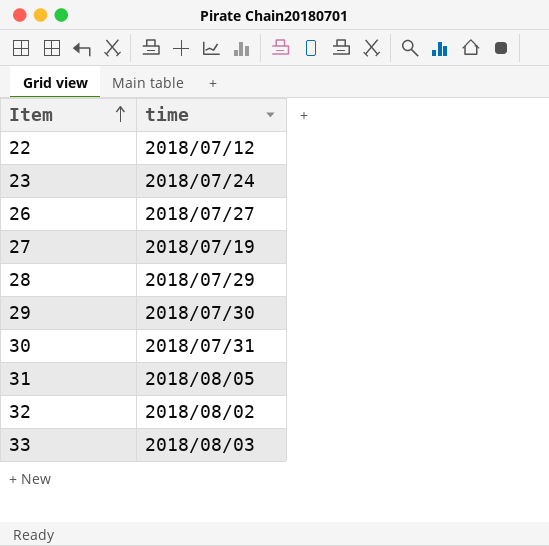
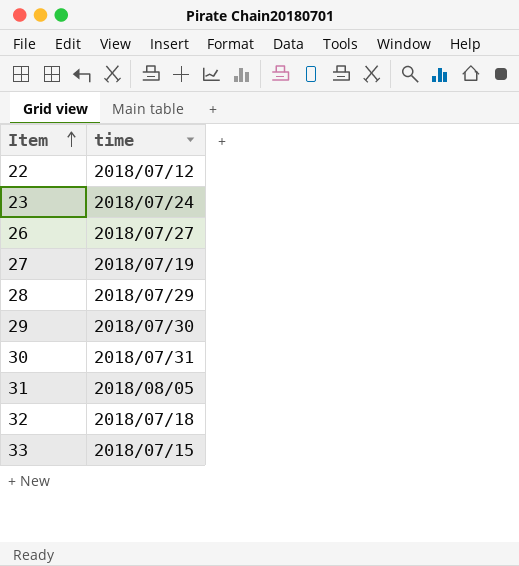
32 | time: 2018/08/02 -> 2018/07/18
33 | time: 2018/08/03 -> 2018/07/15

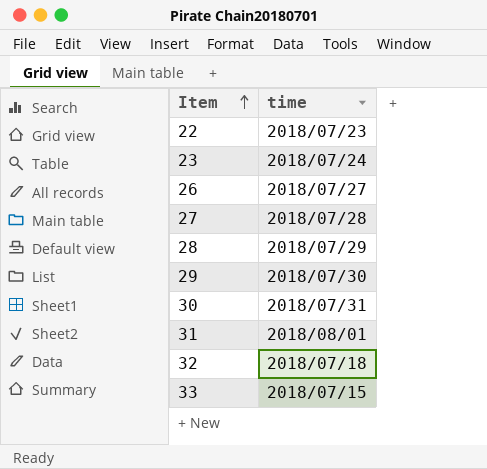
22 | time: 2018/07/12 -> 2018/07/23
27 | time: 2018/07/19 -> 2018/07/28
31 | time: 2018/08/05 -> 2018/08/01

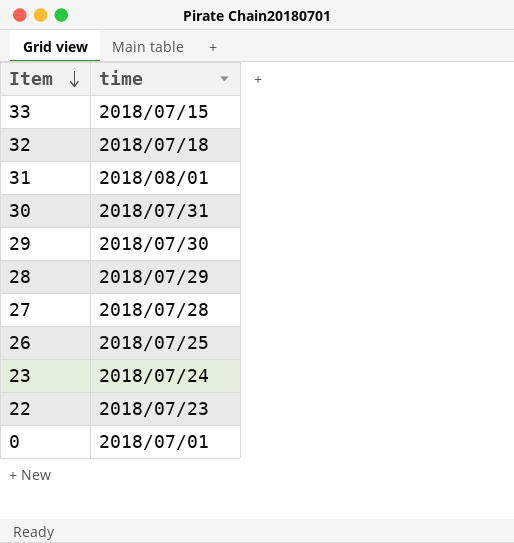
row order: Item ascending -> Item descending
26 | time: 2018/07/27 -> 2018/07/25
row 0: none -> 2018/07/01

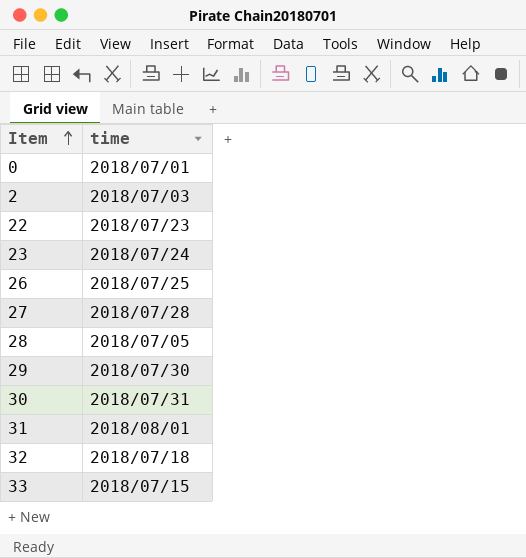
row order: Item descending -> Item ascending
row 2: none -> 2018/07/03
28 | time: 2018/07/29 -> 2018/07/05

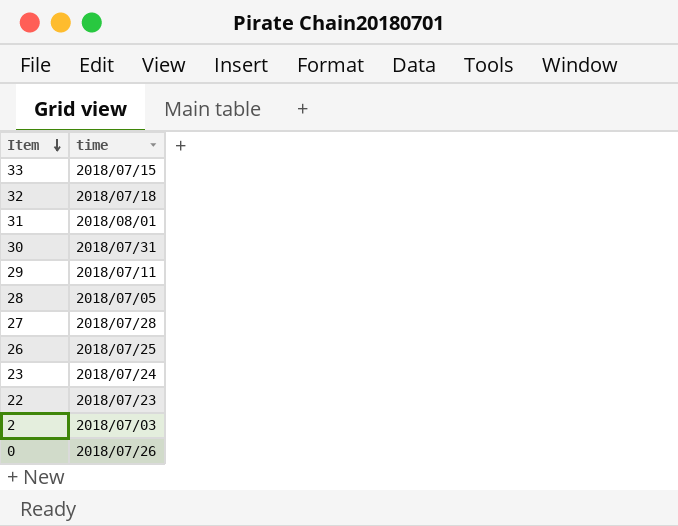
row order: Item ascending -> Item descending
29 | time: 2018/07/30 -> 2018/07/11
0 | time: 2018/07/01 -> 2018/07/26

